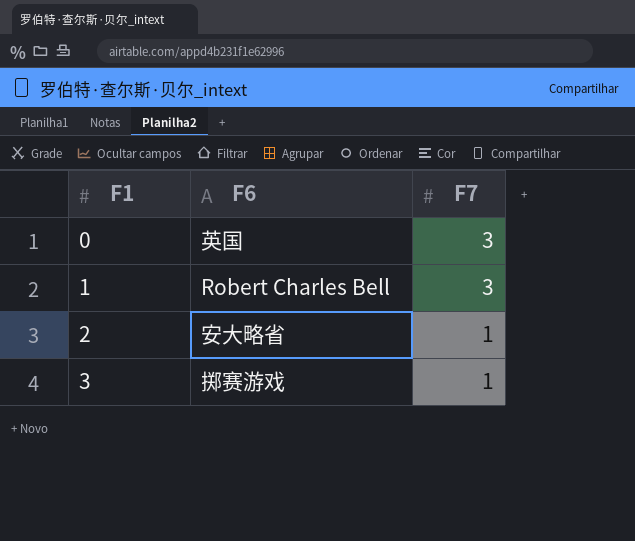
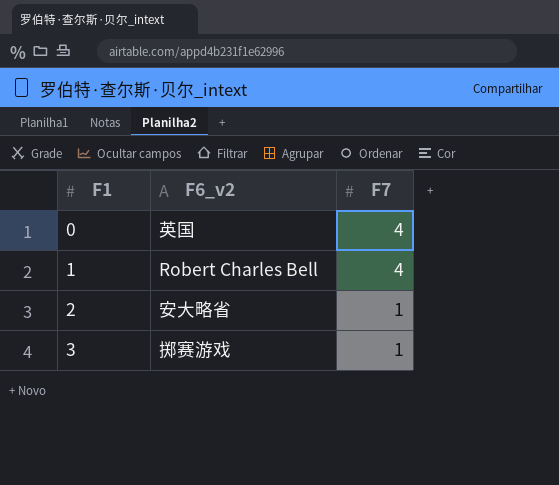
column name: F6 -> F6_v2
0 | F7: 3 -> 4
1 | F7: 3 -> 4

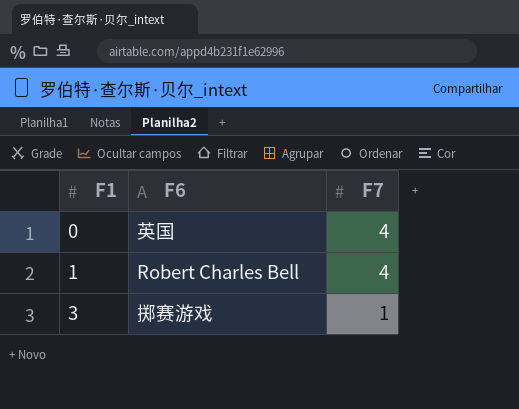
column name: F6_v2 -> F6
row 2: 安大略省 | 1 -> none

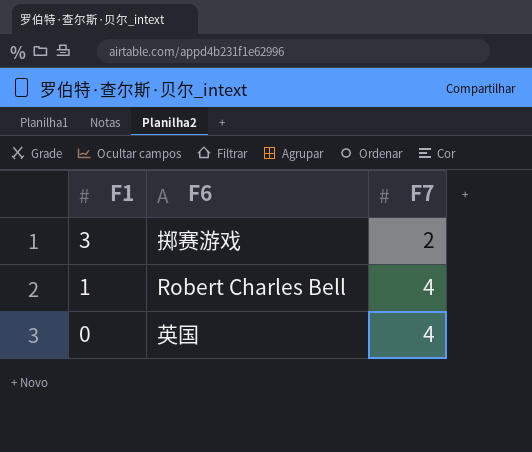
row order: F1 ascending -> F1 descending
3 | F7: 1 -> 2

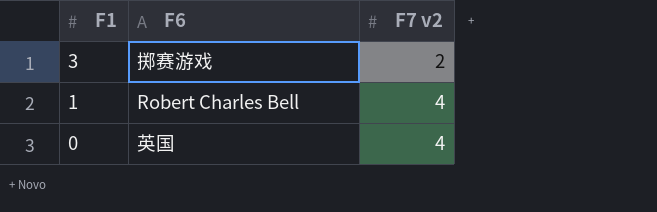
column name: F7 -> F7 v2

